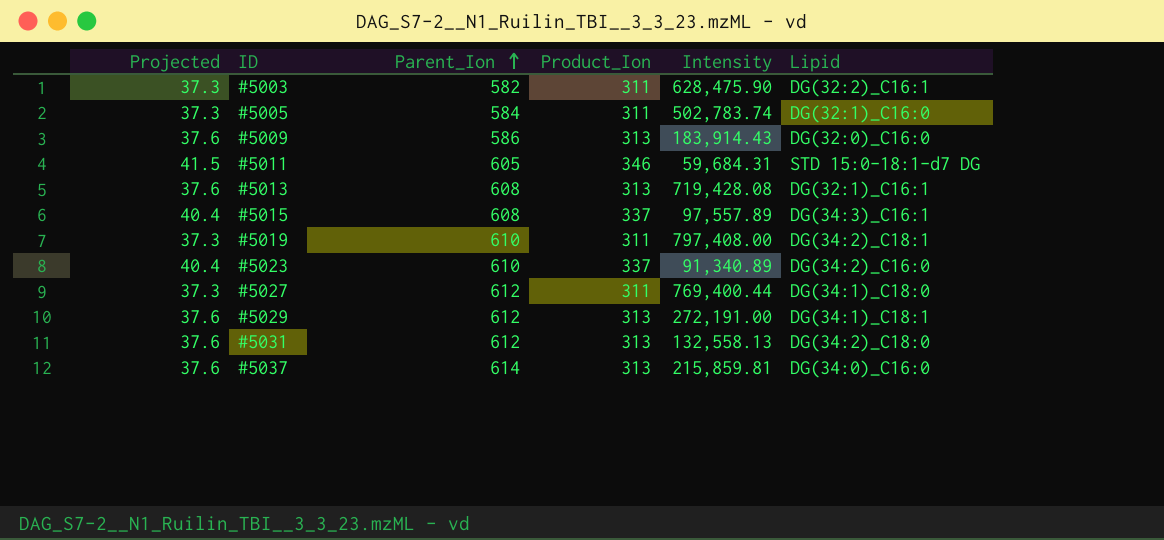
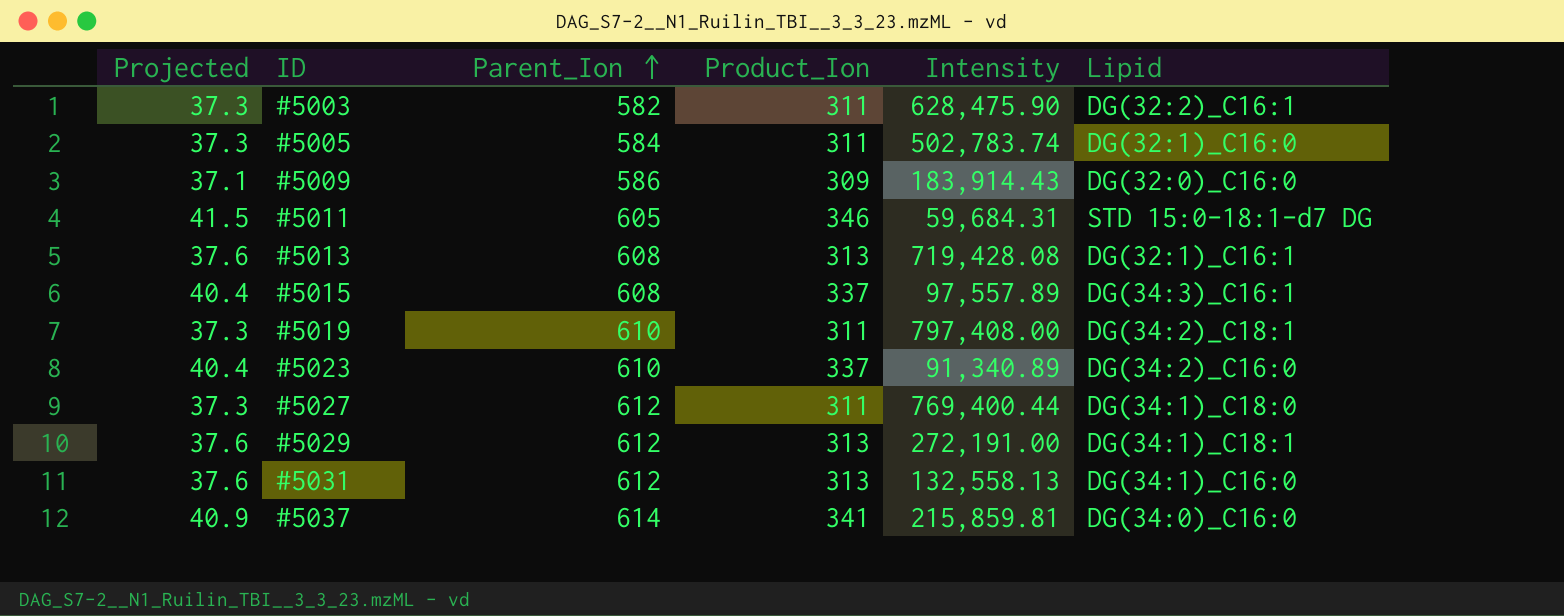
#5009 | Projected: 37.6 -> 37.1
#5009 | Product_Ion: 313 -> 309
#5031 | Lipid: DG(34:2)_C18:0 -> DG(34:1)_C16:0
#5037 | Projected: 37.6 -> 40.9
#5037 | Product_Ion: 313 -> 341

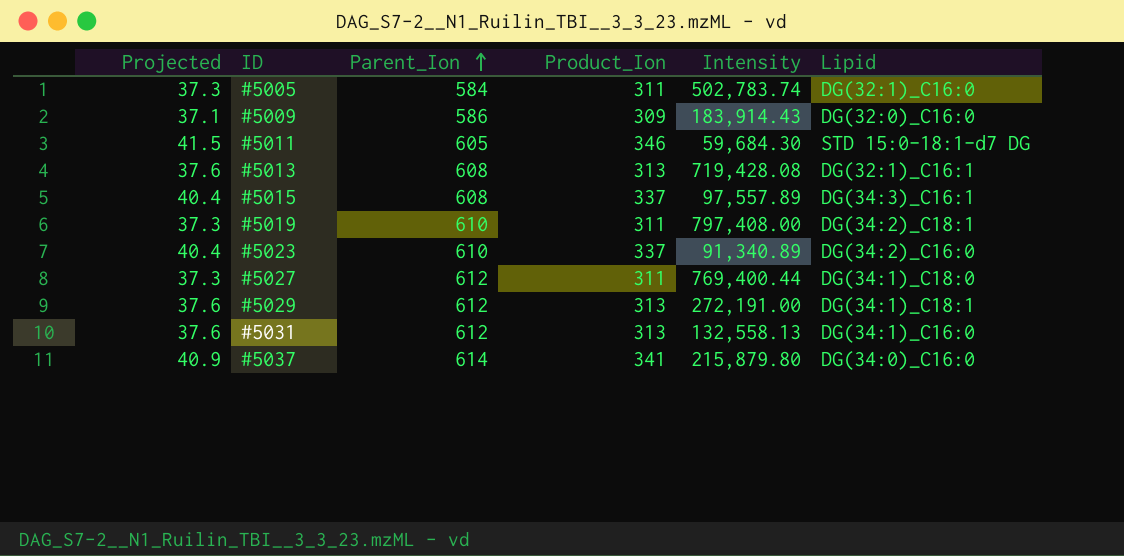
row #5003: 37.3 | 582 | 311 | 628,475.90 | DG(32:2)_C16:1 -> none
#5011 | Intensity: 59,684.31 -> 59,684.30
#5037 | Intensity: 215,859.81 -> 215,879.80

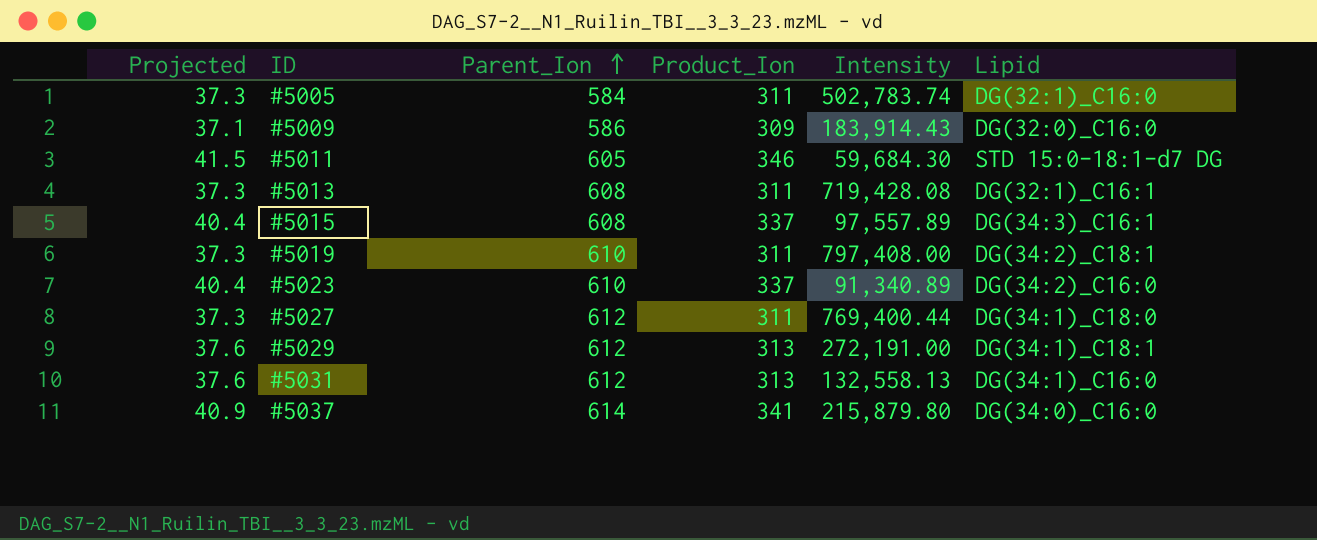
#5013 | Projected: 37.6 -> 37.3
#5013 | Product_Ion: 313 -> 311

